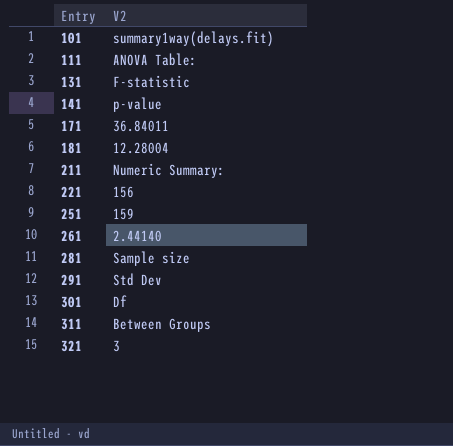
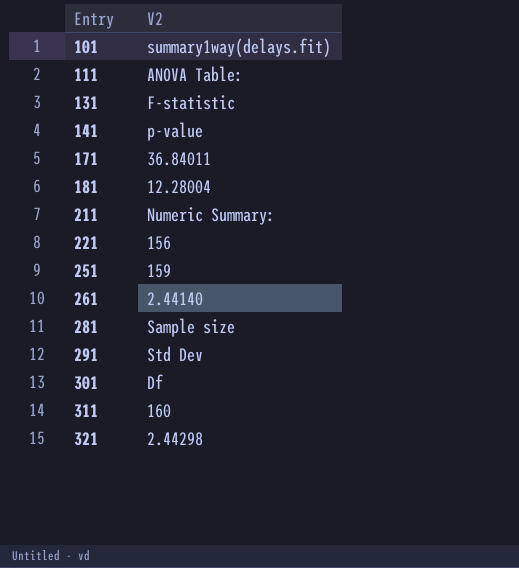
311 | V2: Between Groups -> 160
321 | V2: 3 -> 2.44298

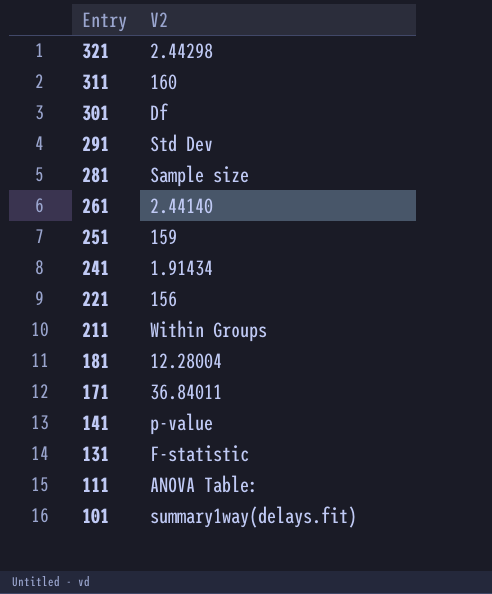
row order: Entry ascending -> Entry descending
row 241: none -> 1.91434
211 | V2: Numeric Summary: -> Within Groups

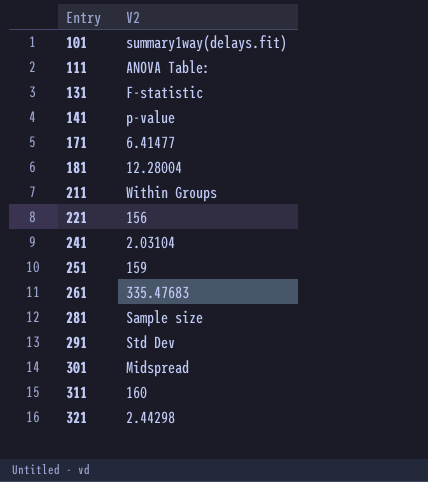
row order: Entry descending -> Entry ascending
171 | V2: 36.84011 -> 6.41477
241 | V2: 1.91434 -> 2.03104
261 | V2: 2.44140 -> 335.47683
301 | V2: Df -> Midspread

